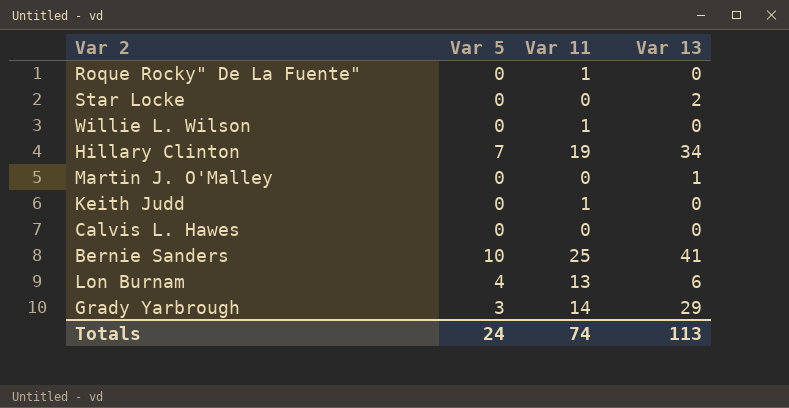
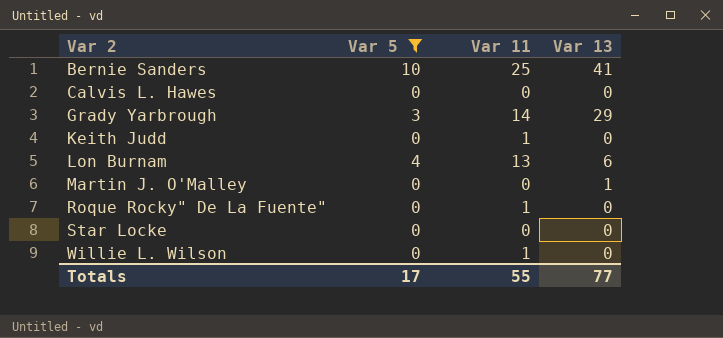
filter: none -> Var 5 != 7
row order: none -> Var 2 ascending
Star Locke | Var 13: 2 -> 0
Totals | Var 5: 24 -> 17
Totals | Var 11: 74 -> 55
Totals | Var 13: 113 -> 77

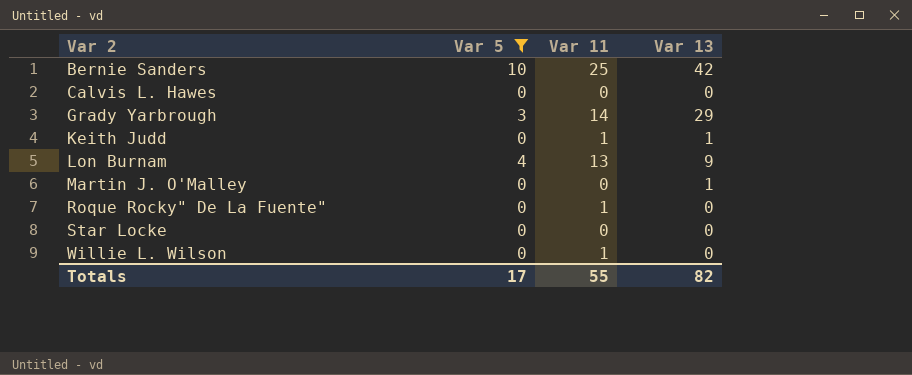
Bernie Sanders | Var 13: 41 -> 42
Keith Judd | Var 13: 0 -> 1
Lon Burnam | Var 13: 6 -> 9
Totals | Var 13: 77 -> 82

